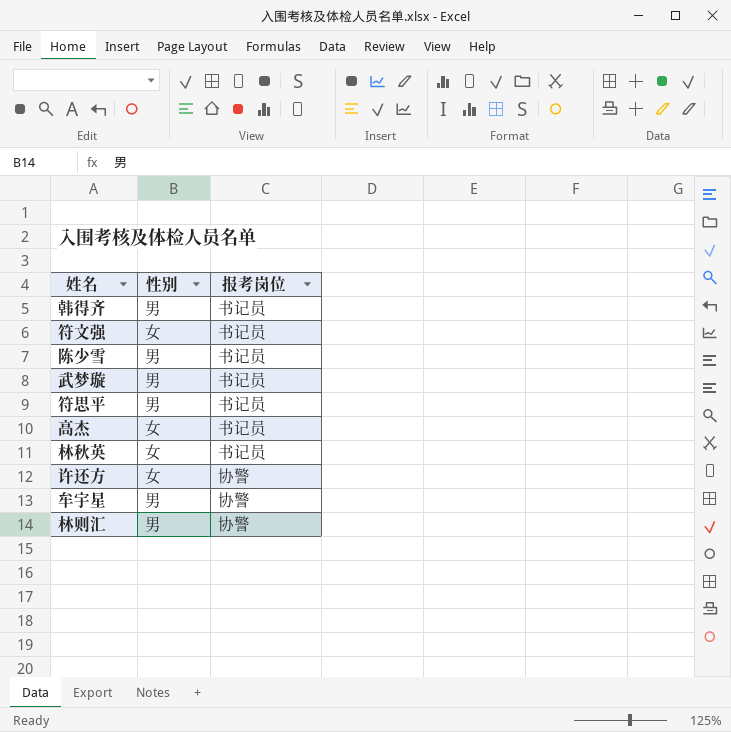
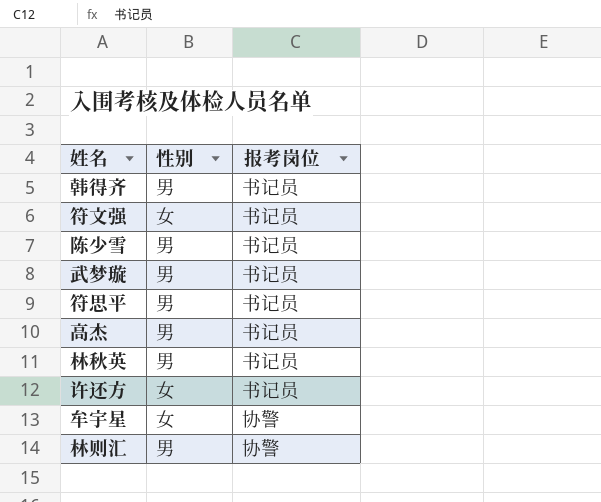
高杰 | 性别: 女 -> 男
林秋英 | 性别: 女 -> 男
许还方 | 报考岗位: 协警 -> 书记员
牟宇星 | 性别: 男 -> 女

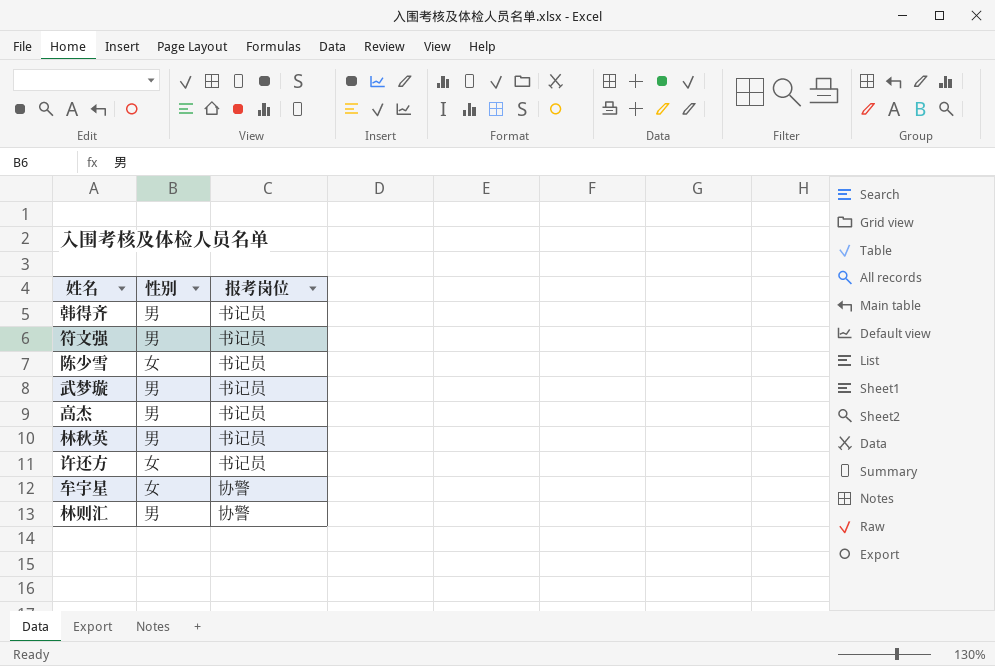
row 符思平: 男 | 书记员 -> none
符文强 | 性别: 女 -> 男
陈少雪 | 性别: 男 -> 女

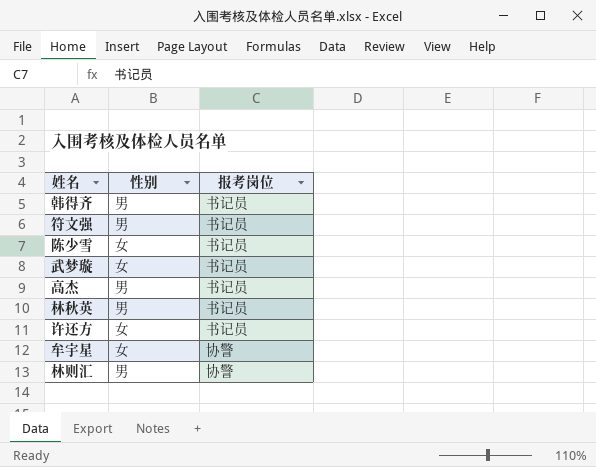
武梦璇 | 性别: 男 -> 女

